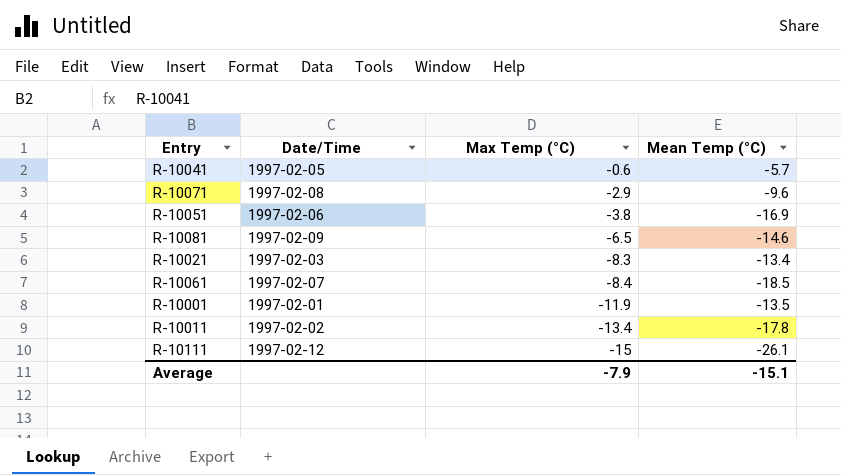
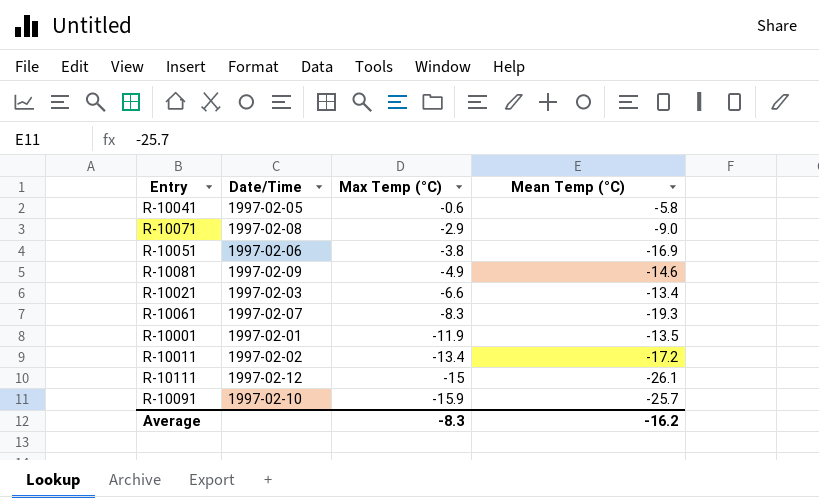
R-10041 | Mean Temp (°C): -5.7 -> -5.8
R-10071 | Mean Temp (°C): -9.6 -> -9.0
R-10081 | Max Temp (°C): -6.5 -> -4.9
R-10021 | Max Temp (°C): -8.3 -> -6.6
R-10061 | Max Temp (°C): -8.4 -> -8.3
R-10061 | Mean Temp (°C): -18.5 -> -19.3
R-10011 | Mean Temp (°C): -17.8 -> -17.2
row R-10091: none -> 1997-02-10 | -15.9 | -25.7
Average | Max Temp (°C): -7.9 -> -8.3
Average | Mean Temp (°C): -15.1 -> -16.2

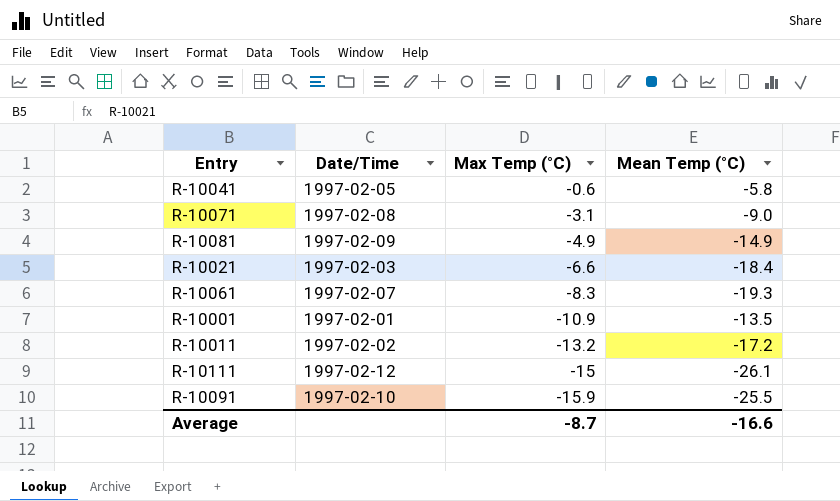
row R-10051: 1997-02-06 | -3.8 | -16.9 -> none
R-10071 | Max Temp (°C): -2.9 -> -3.1
R-10081 | Mean Temp (°C): -14.6 -> -14.9
R-10021 | Mean Temp (°C): -13.4 -> -18.4
R-10001 | Max Temp (°C): -11.9 -> -10.9
R-10011 | Max Temp (°C): -13.4 -> -13.2
R-10091 | Mean Temp (°C): -25.7 -> -25.5
Average | Max Temp (°C): -8.3 -> -8.7
Average | Mean Temp (°C): -16.2 -> -16.6

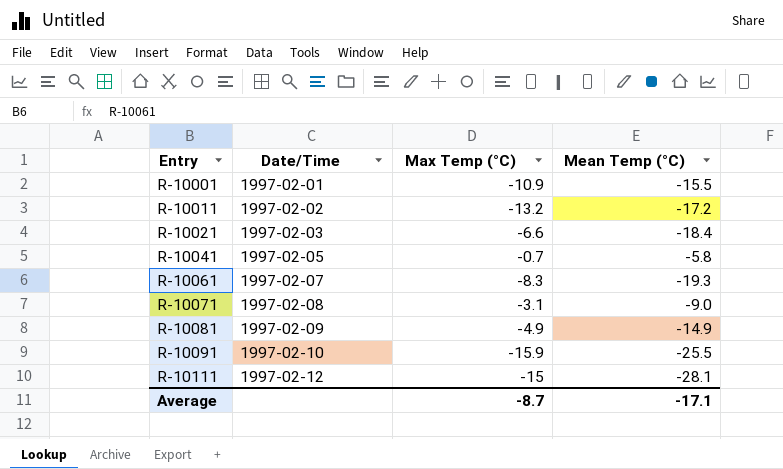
row order: Max Temp (°C) descending -> Entry ascending
R-10001 | Mean Temp (°C): -13.5 -> -15.5
R-10041 | Max Temp (°C): -0.6 -> -0.7
R-10111 | Mean Temp (°C): -26.1 -> -28.1
Average | Mean Temp (°C): -16.6 -> -17.1

